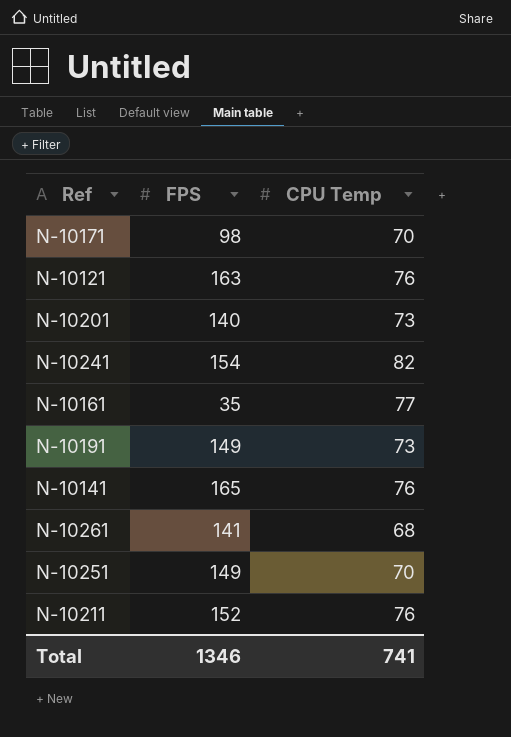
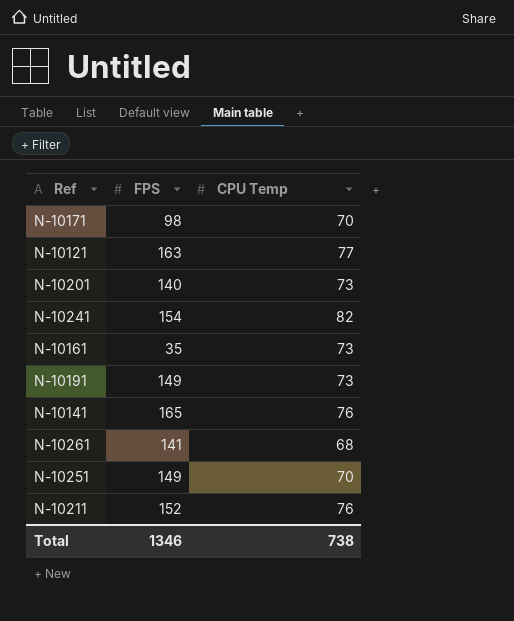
N-10121 | CPU Temp: 76 -> 77
N-10161 | CPU Temp: 77 -> 73
Total | CPU Temp: 741 -> 738

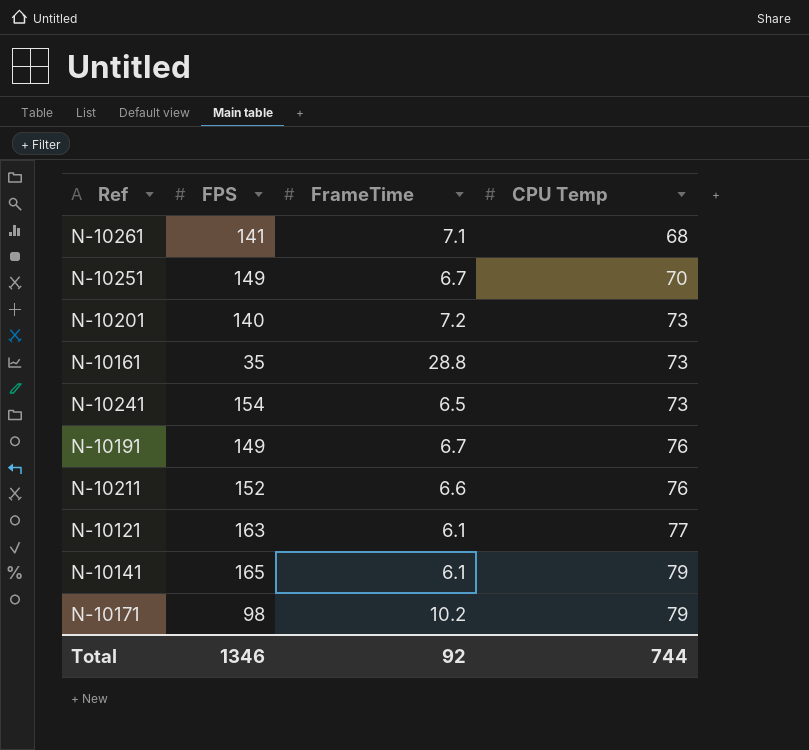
row order: none -> CPU Temp ascending
column FrameTime | position: none -> 3
N-10241 | CPU Temp: 82 -> 73
N-10191 | CPU Temp: 73 -> 76
N-10141 | CPU Temp: 76 -> 79
N-10171 | CPU Temp: 70 -> 79
Total | CPU Temp: 738 -> 744

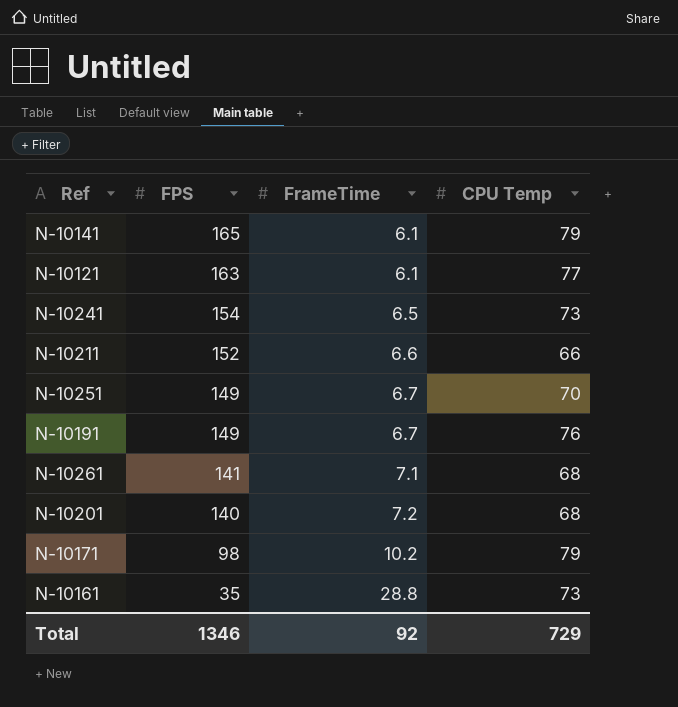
row order: CPU Temp ascending -> FPS descending
N-10211 | CPU Temp: 76 -> 66
N-10201 | CPU Temp: 73 -> 68
Total | CPU Temp: 744 -> 729

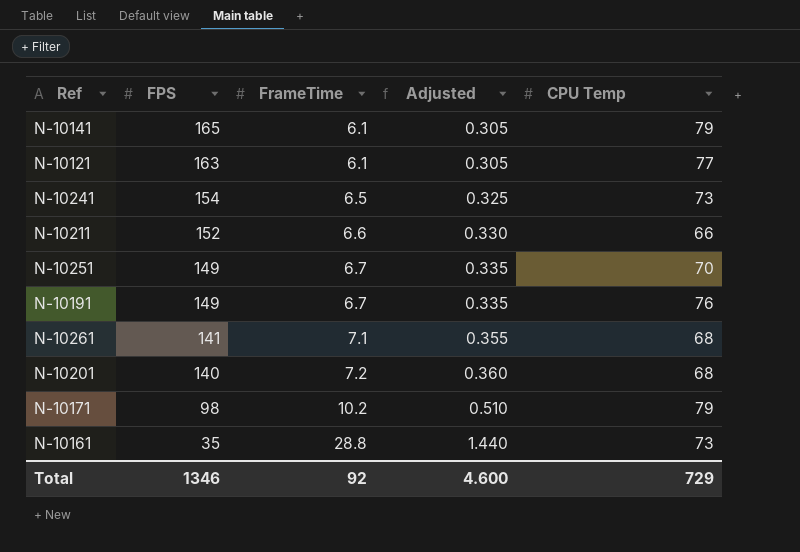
column Adjusted | formula: none -> [FrameTime] * 0.05

